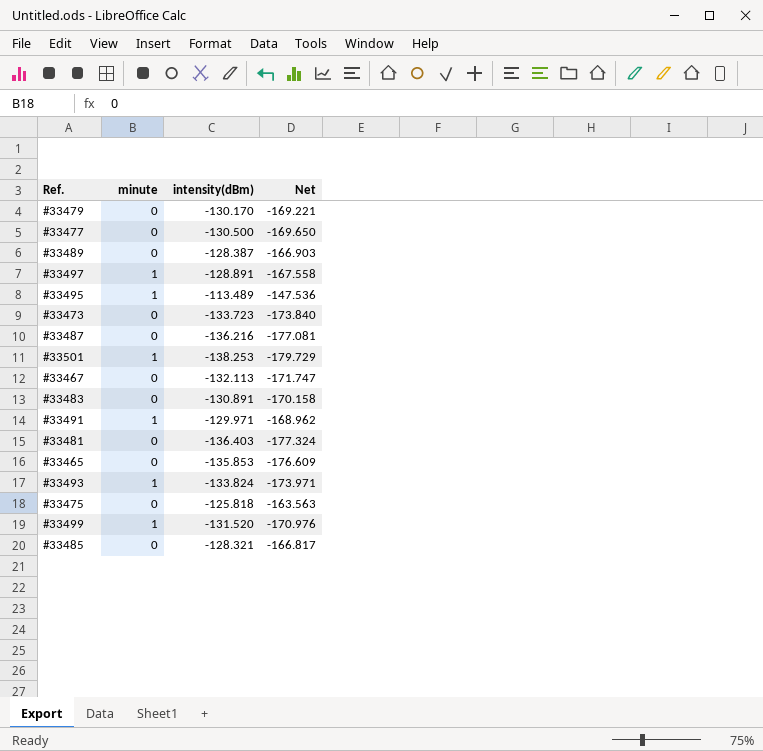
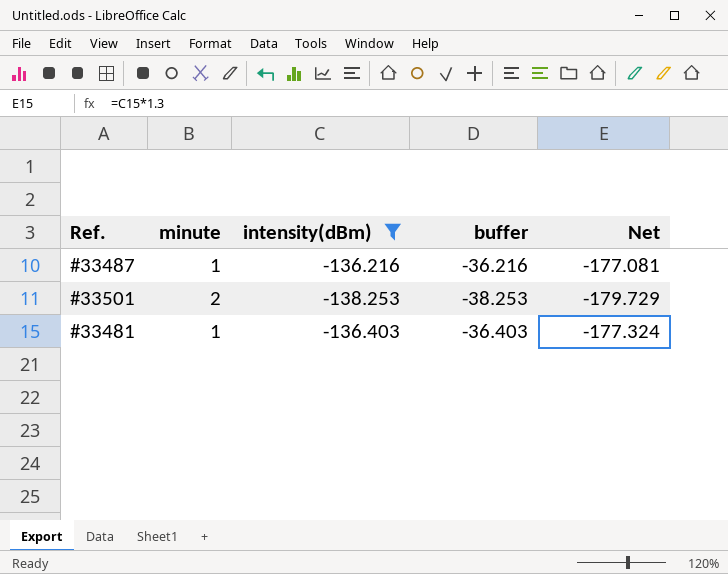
filter: none -> intensity(dBm) <= -136.216
column buffer | formula: none -> [intensity(dBm)] + 100
#33487 | minute: 0 -> 1
#33501 | minute: 1 -> 2
#33481 | minute: 0 -> 1

